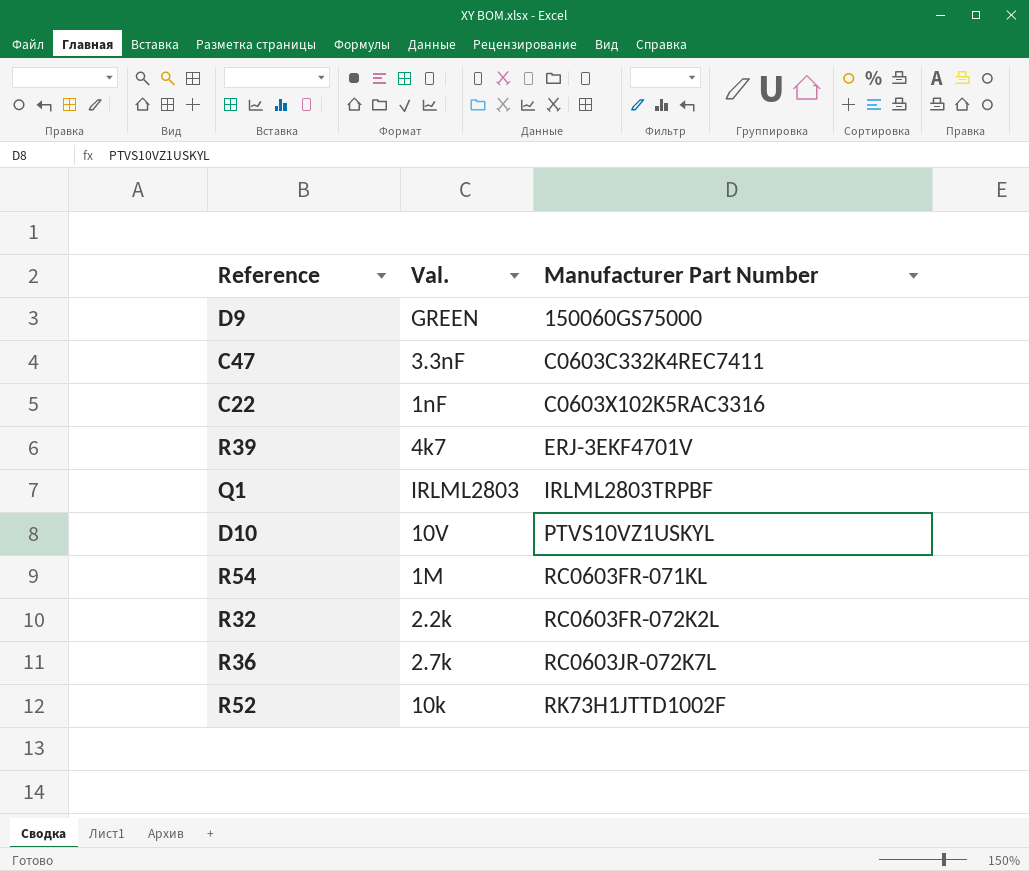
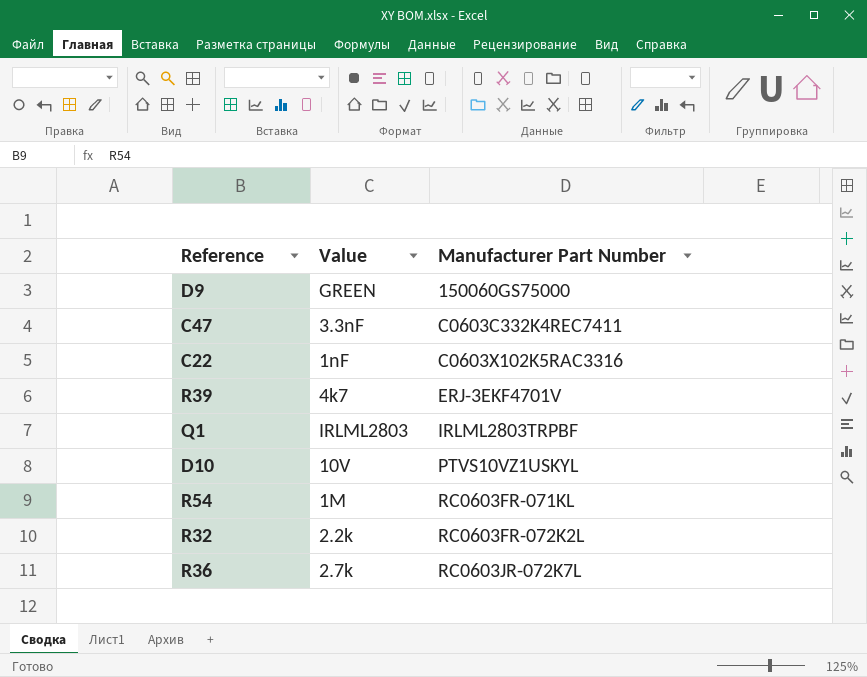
column name: Val. -> Value
row R52: 10k | RK73H1JTTD1002F -> none

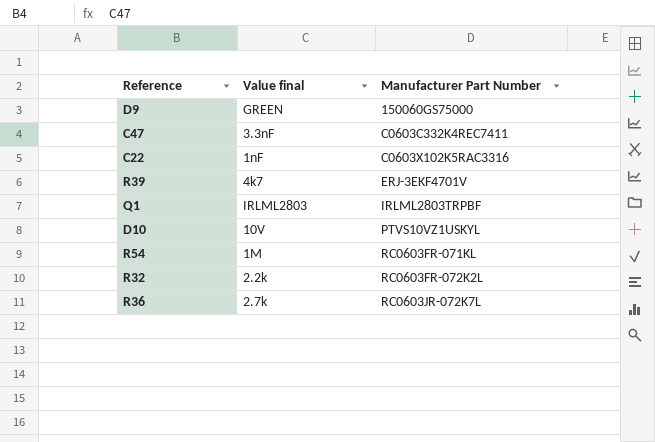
column name: Value -> Value final

